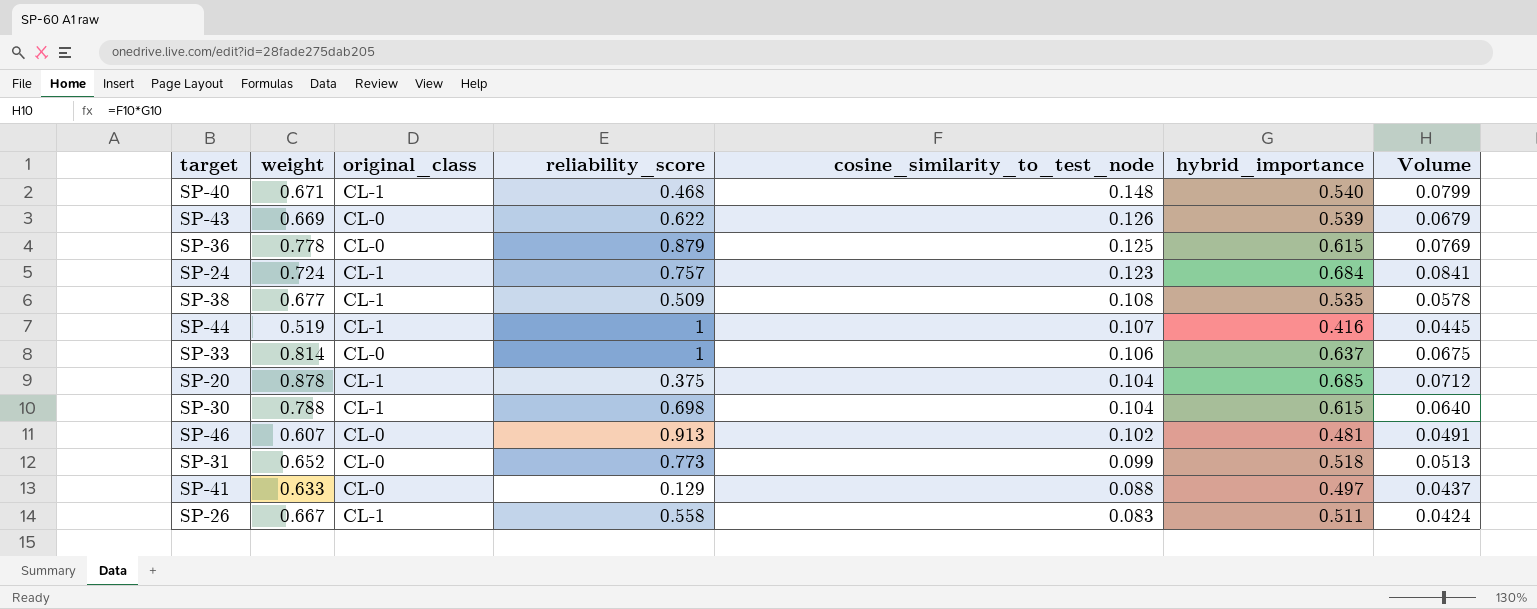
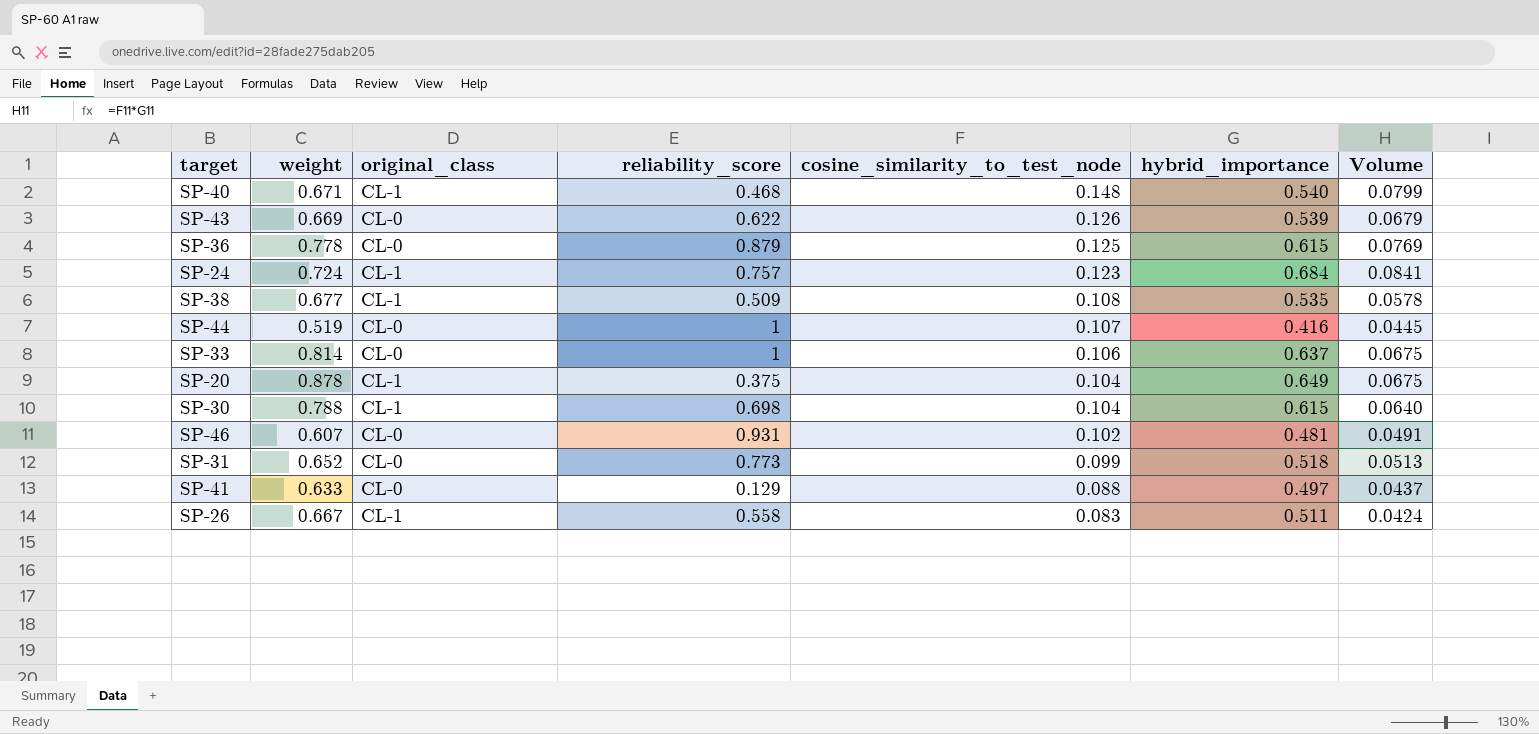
SP-44 | original_class: CL-1 -> CL-0
SP-20 | hybrid_importance: 0.685 -> 0.649
SP-20 | Volume: 0.0712 -> 0.0675
SP-46 | reliability_score: 0.913 -> 0.931

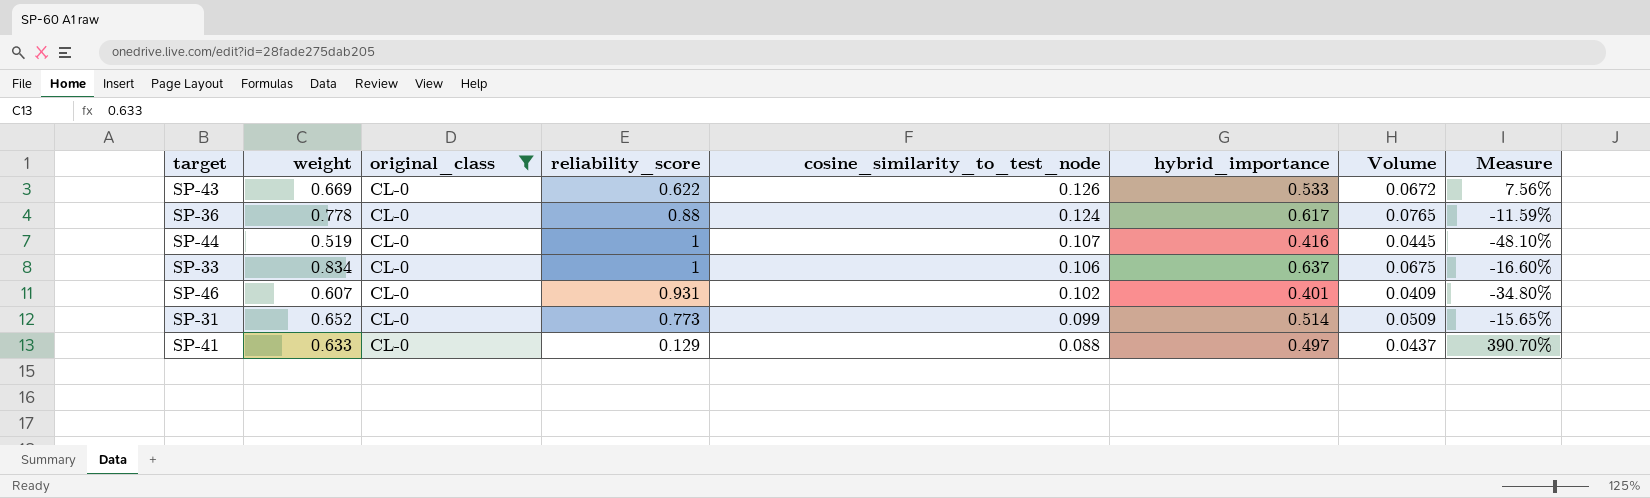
filter: none -> original_class = CL-0
column Measure | formula: none -> ([weight] - [reliability_score]) / [reliability_score]
SP-43 | hybrid_importance: 0.539 -> 0.533
SP-43 | Volume: 0.0679 -> 0.0672
SP-36 | reliability_score: 0.879 -> 0.88
SP-36 | cosine_similarity_to_test_node: 0.125 -> 0.124
SP-36 | hybrid_importance: 0.615 -> 0.617
SP-36 | Volume: 0.0769 -> 0.0765
SP-33 | weight: 0.814 -> 0.834
SP-46 | hybrid_importance: 0.481 -> 0.401
SP-46 | Volume: 0.0491 -> 0.0409
SP-31 | hybrid_importance: 0.518 -> 0.514
SP-31 | Volume: 0.0513 -> 0.0509

